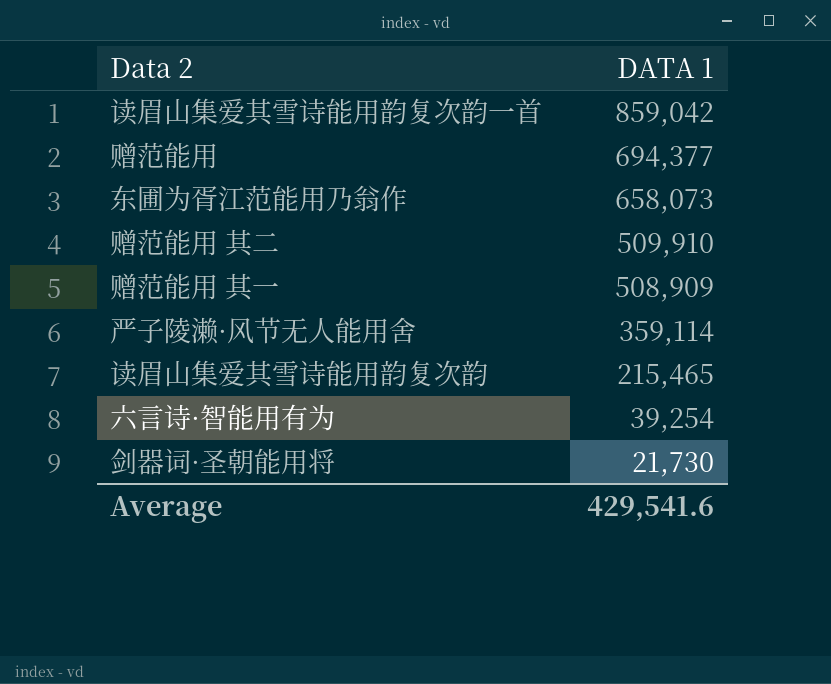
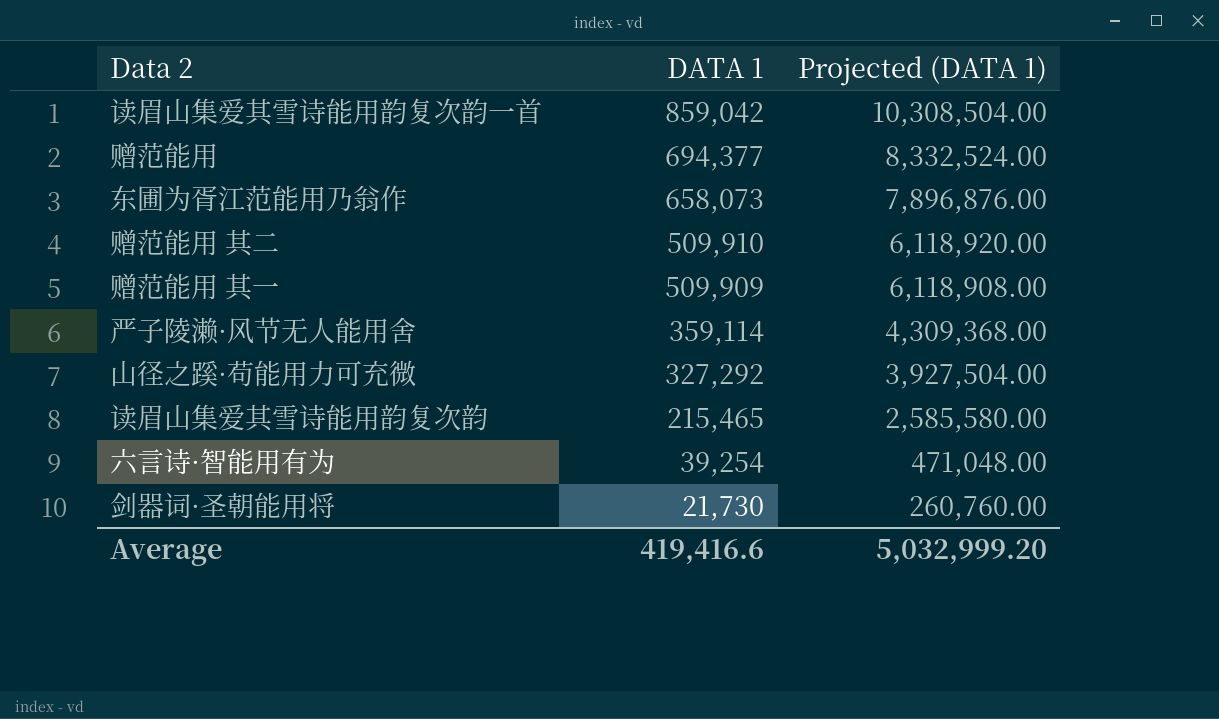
column Projected (DATA 1) | formula: none -> [DATA 1] * 12
赠范能用 其一 | DATA 1: 508,909 -> 509,909
row 山径之蹊·苟能用力可充微: none -> 327,292 | 3,927,504.00
Average | DATA 1: 429,541.6 -> 419,416.6

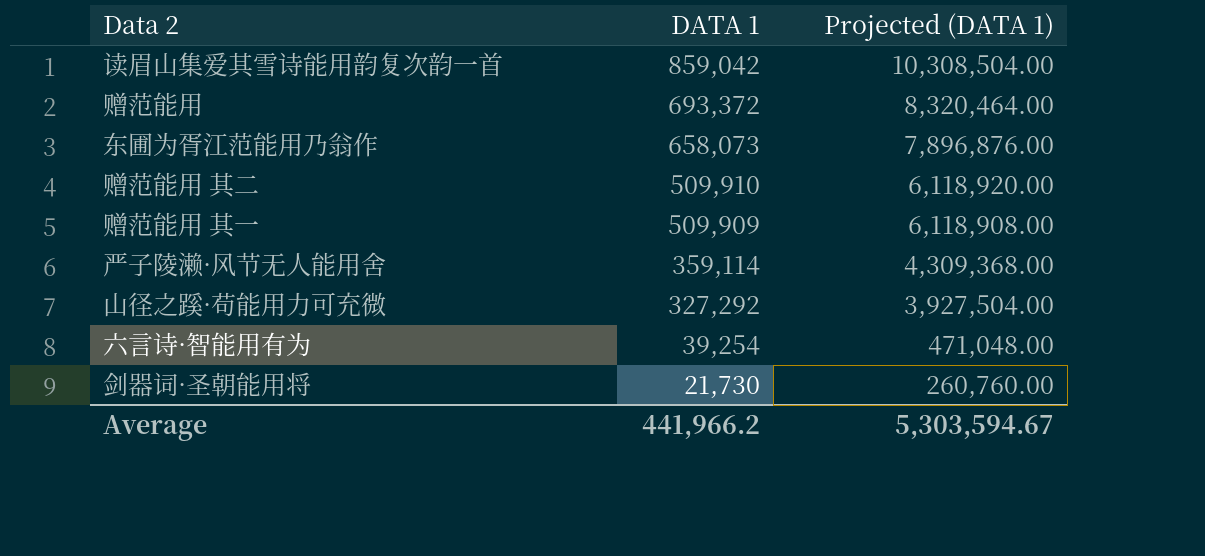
row 读眉山集爱其雪诗能用韵复次韵: 215,465 | 2,585,580.00 -> none
赠范能用 | DATA 1: 694,377 -> 693,372
赠范能用 | Projected (DATA 1): 8,332,524.00 -> 8,320,464.00
Average | DATA 1: 419,416.6 -> 441,966.2
Average | Projected (DATA 1): 5,032,999.20 -> 5,303,594.67

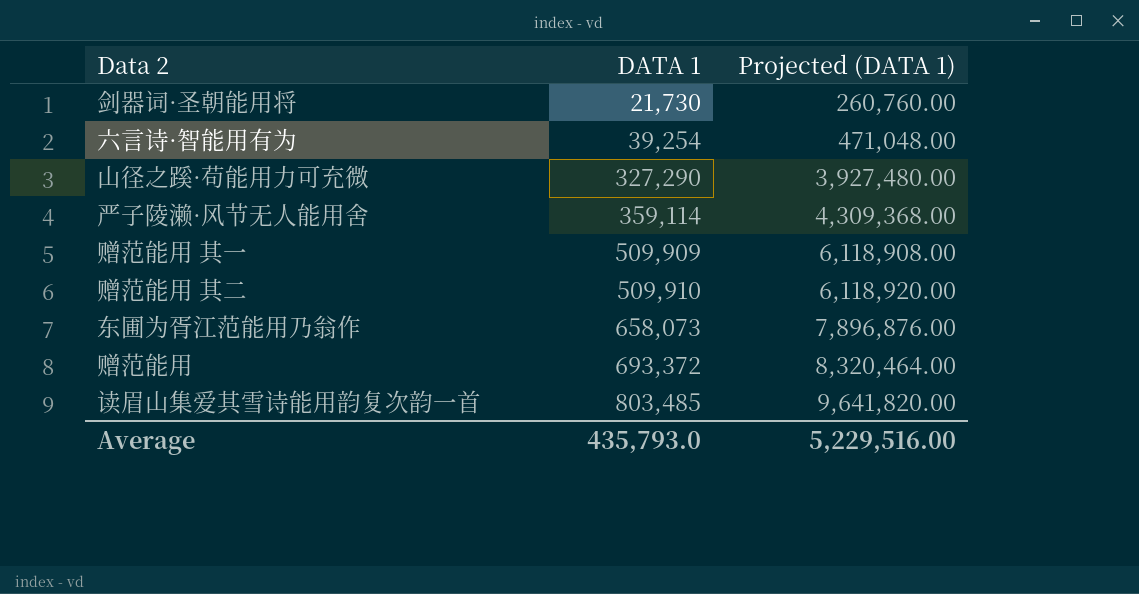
row order: DATA 1 descending -> DATA 1 ascending
山径之蹊·苟能用力可充微 | DATA 1: 327,292 -> 327,290
山径之蹊·苟能用力可充微 | Projected (DATA 1): 3,927,504.00 -> 3,927,480.00
读眉山集爱其雪诗能用韵复次韵一首 | DATA 1: 859,042 -> 803,485
读眉山集爱其雪诗能用韵复次韵一首 | Projected (DATA 1): 10,308,504.00 -> 9,641,820.00
Average | DATA 1: 441,966.2 -> 435,793.0
Average | Projected (DATA 1): 5,303,594.67 -> 5,229,516.00

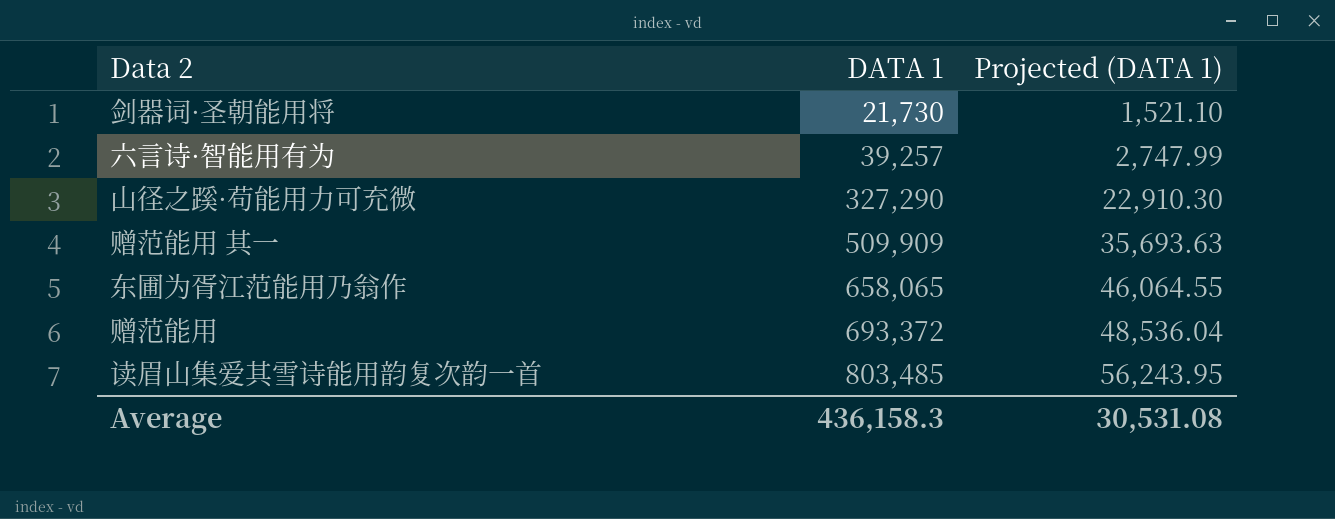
column Projected (DATA 1) | formula: [DATA 1] * 12 -> [DATA 1] * 0.07
row 严子陵濑·风节无人能用舍: 359,114 | 4,309,368.00 -> none
row 赠范能用 其二: 509,910 | 6,118,920.00 -> none
六言诗·智能用有为 | DATA 1: 39,254 -> 39,257
东圃为胥江范能用乃翁作 | DATA 1: 658,073 -> 658,065
Average | DATA 1: 435,793.0 -> 436,158.3
Average | Projected (DATA 1): 5,229,516.00 -> 30,531.08

